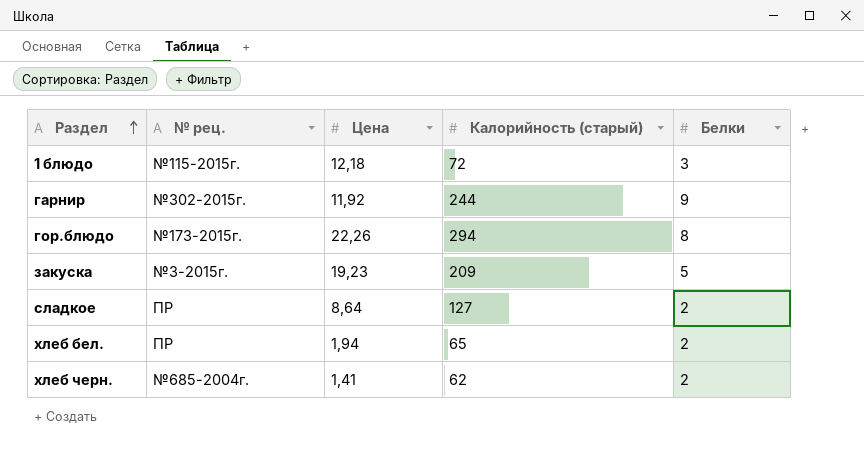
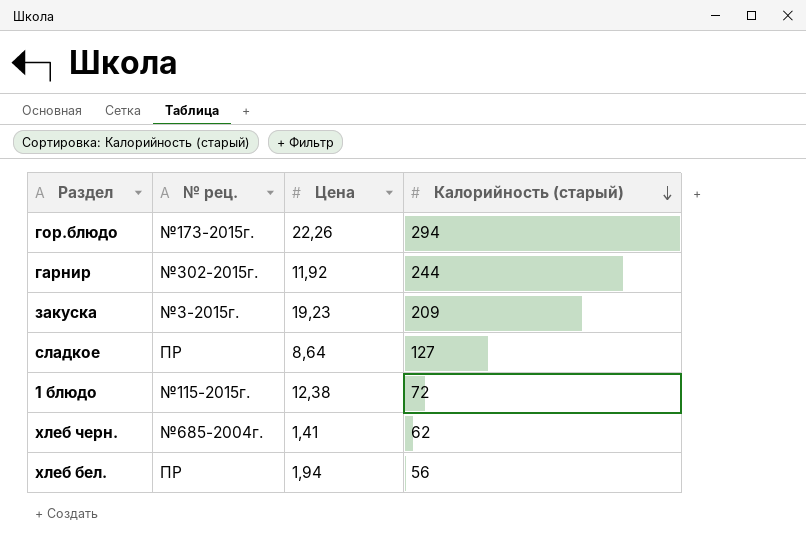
row order: Раздел ascending -> Калорийность (старый) descending
column Белки | position: 5 -> none
1 блюдо | Цена: 12,18 -> 12,38
хлеб бел. | Калорийность (старый): 65 -> 56

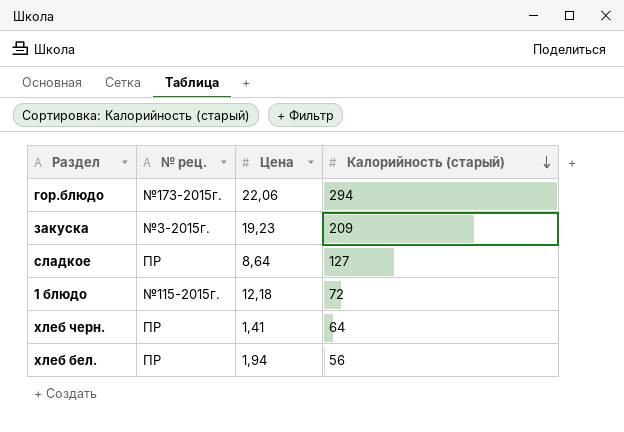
row гарнир: №302-2015г. | 11,92 | 244 -> none
гор.блюдо | Цена: 22,26 -> 22,06
1 блюдо | Цена: 12,38 -> 12,18
хлеб черн. | № рец.: №685-2004г. -> ПР
хлеб черн. | Калорийность (старый): 62 -> 64

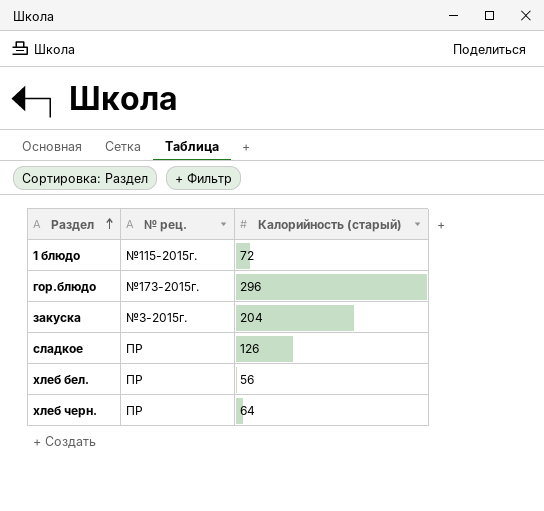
row order: Калорийность (старый) descending -> Раздел ascending
column Цена | position: 3 -> none
гор.блюдо | Калорийность (старый): 294 -> 296
закуска | Калорийность (старый): 209 -> 204
сладкое | Калорийность (старый): 127 -> 126

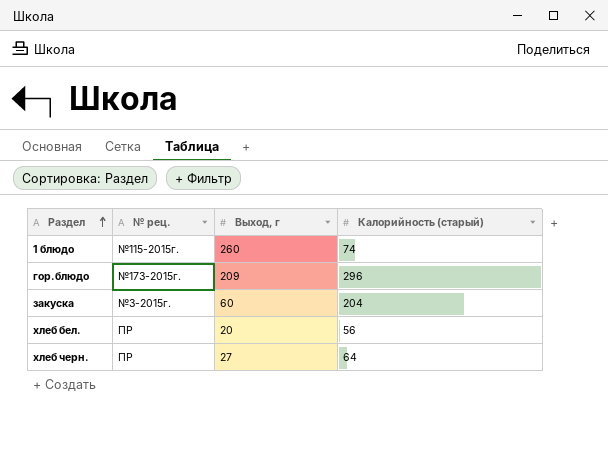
column Выход, г | position: none -> 3
row сладкое: ПР | 126 -> none
1 блюдо | Калорийность (старый): 72 -> 74

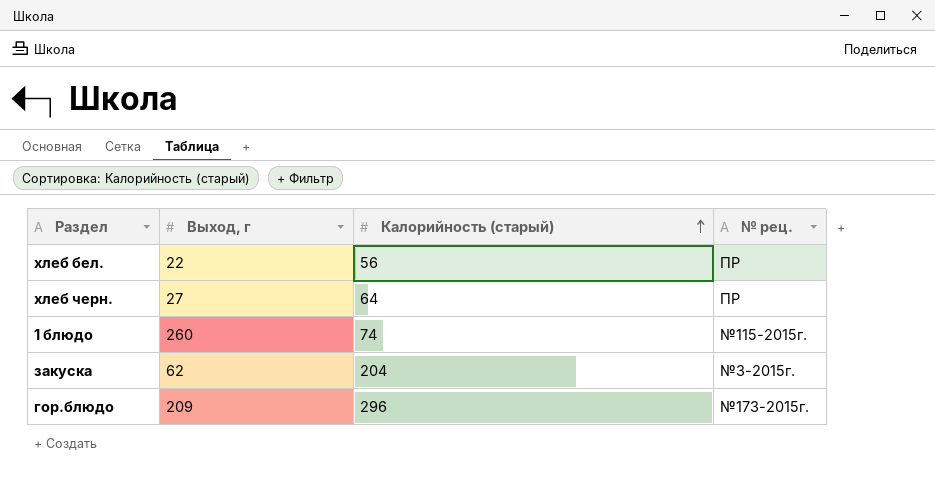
row order: Раздел ascending -> Калорийность (старый) ascending
column № рец. | position: 2 -> 4
хлеб бел. | Выход, г: 20 -> 22
закуска | Выход, г: 60 -> 62

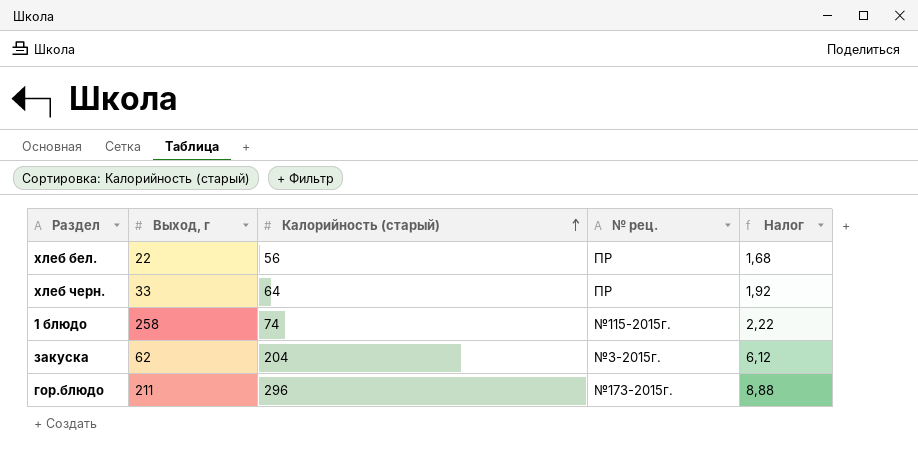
column Налог | formula: none -> [Калорийность (старый)] * 0,03
хлеб черн. | Выход, г: 27 -> 33
1 блюдо | Выход, г: 260 -> 258
гор.блюдо | Выход, г: 209 -> 211

